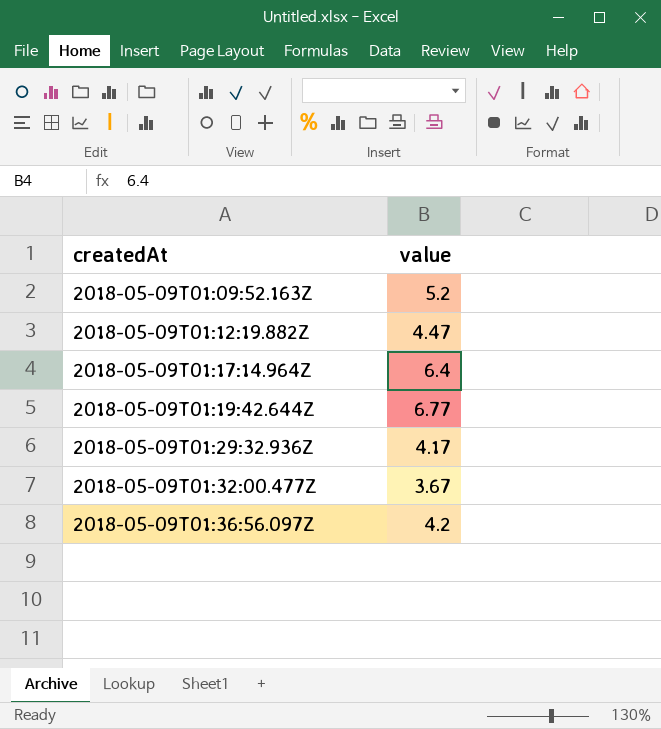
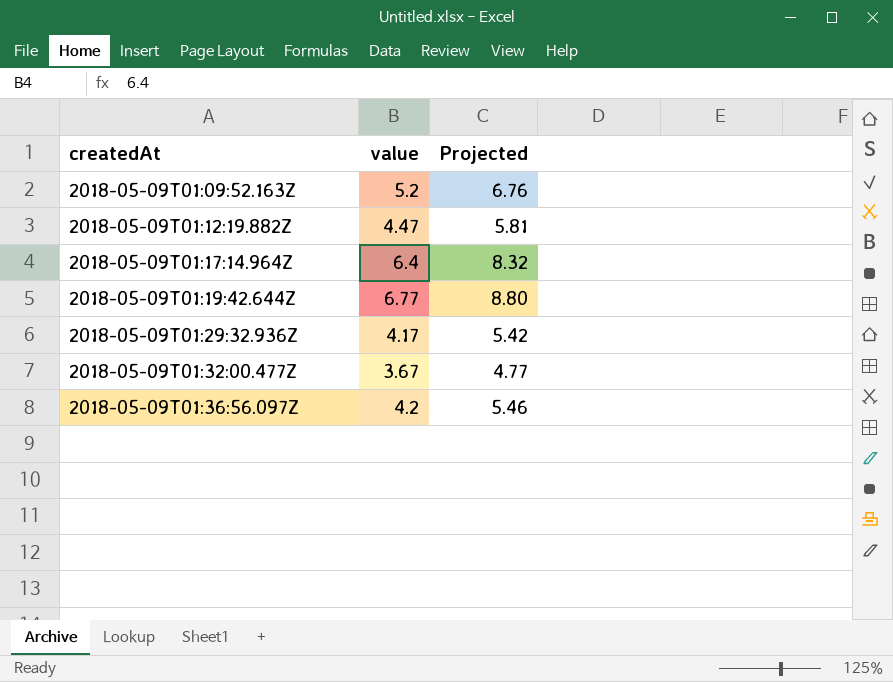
column Projected | formula: none -> [value] * 1.3

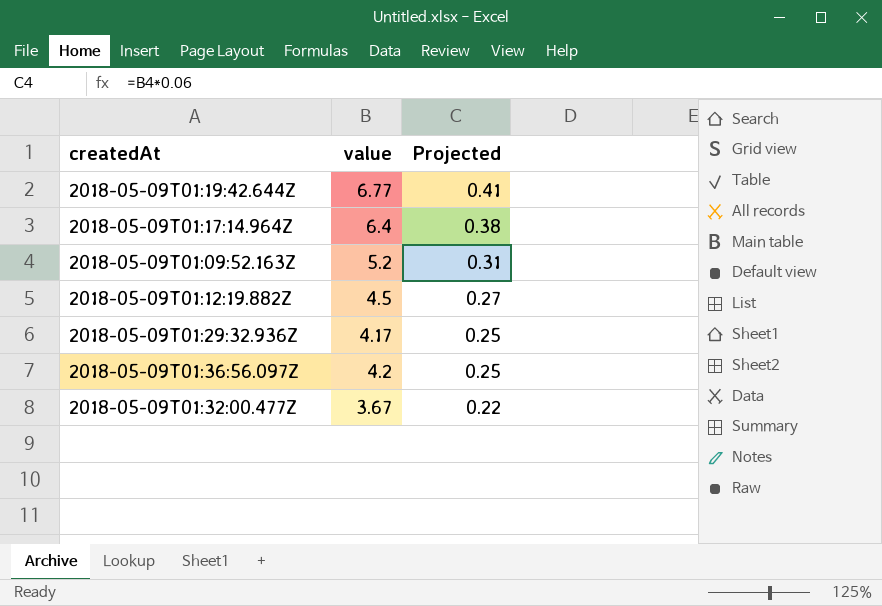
row order: createdAt ascending -> Projected descending
column Projected | formula: [value] * 1.3 -> [value] * 0.06
2018-05-09T01:12:19.882Z | value: 4.47 -> 4.5

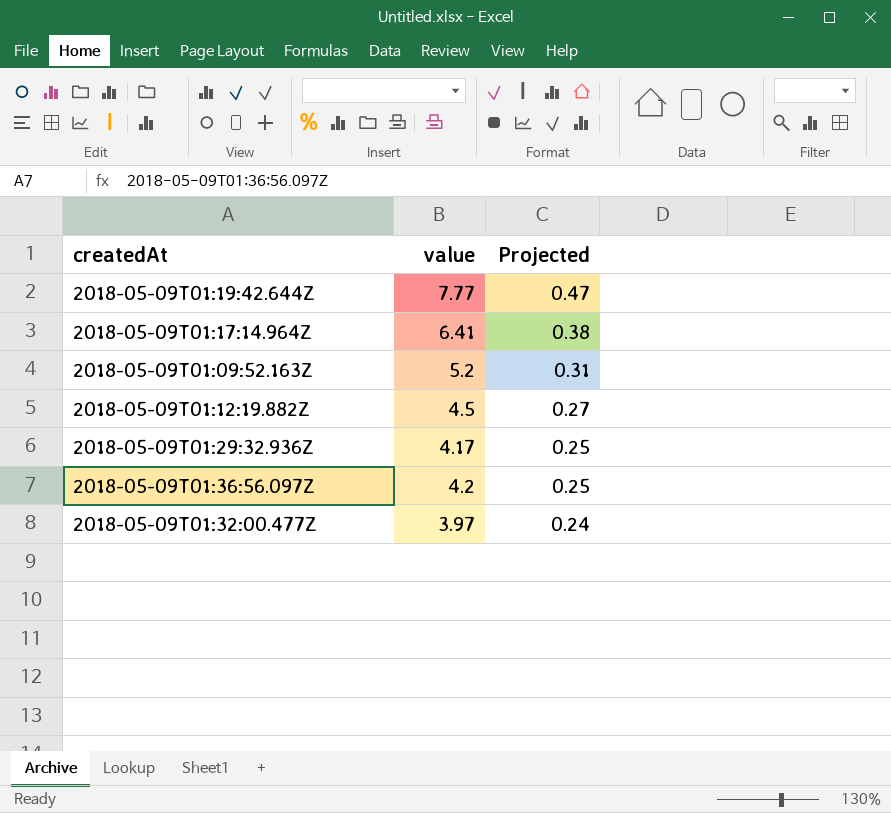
2018-05-09T01:19:42.644Z | value: 6.77 -> 7.77
2018-05-09T01:19:42.644Z | Projected: 0.41 -> 0.47
2018-05-09T01:17:14.964Z | value: 6.4 -> 6.41
2018-05-09T01:32:00.477Z | value: 3.67 -> 3.97
2018-05-09T01:32:00.477Z | Projected: 0.22 -> 0.24

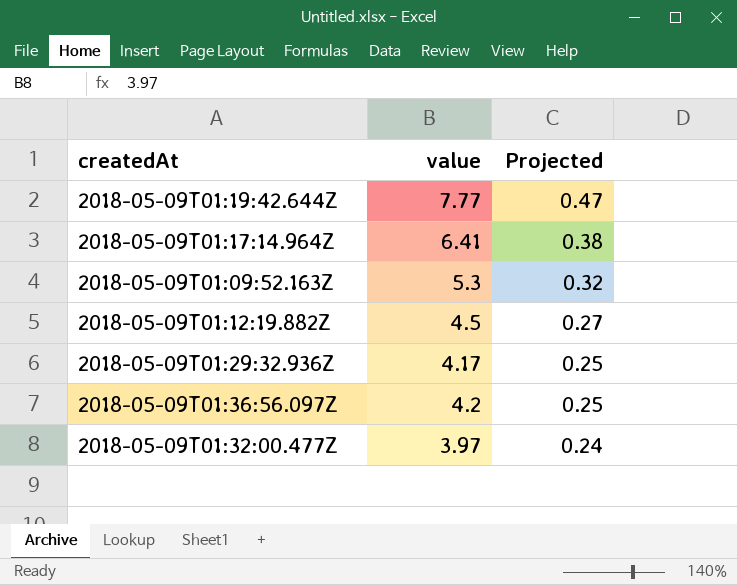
2018-05-09T01:09:52.163Z | value: 5.2 -> 5.3
2018-05-09T01:09:52.163Z | Projected: 0.31 -> 0.32

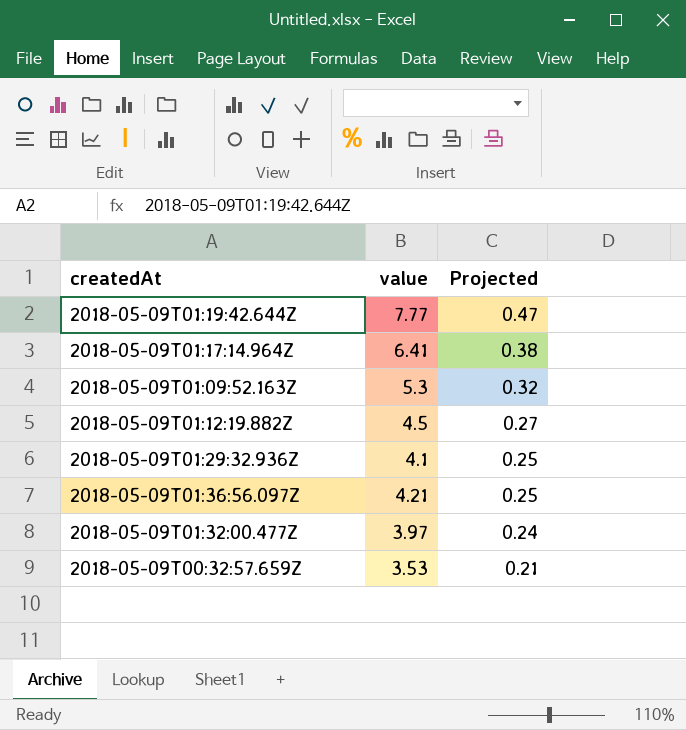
2018-05-09T01:29:32.936Z | value: 4.17 -> 4.1
2018-05-09T01:36:56.097Z | value: 4.2 -> 4.21
row 2018-05-09T00:32:57.659Z: none -> 3.53 | 0.21

